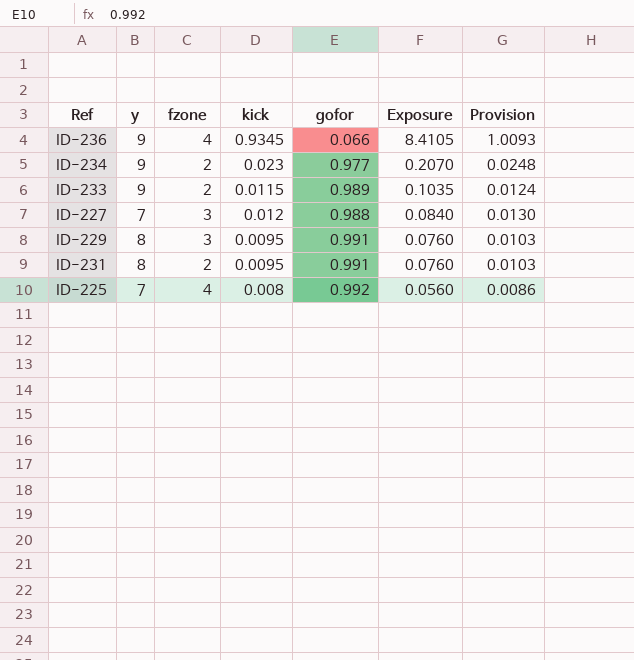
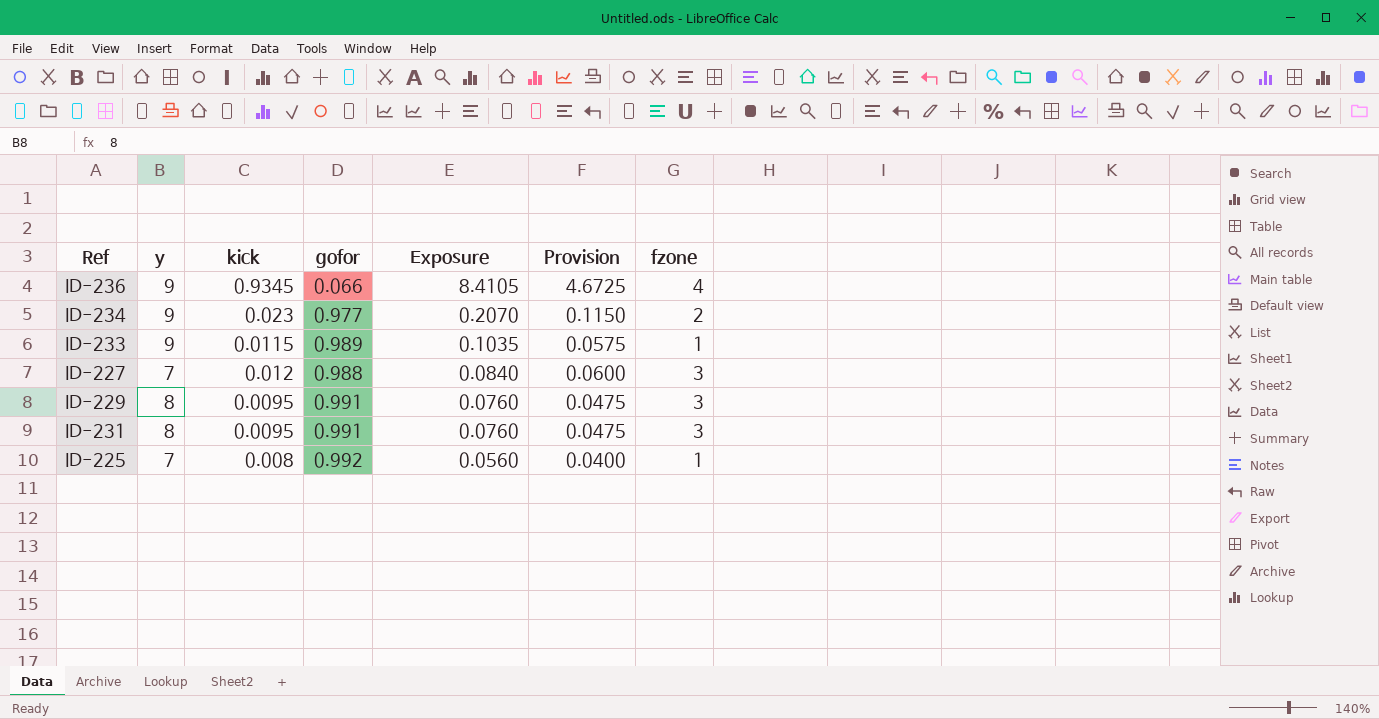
column Provision | formula: [kick] * 1.08 -> [kick] * 5
column fzone | position: 3 -> 7
ID-233 | fzone: 2 -> 1
ID-231 | fzone: 2 -> 3
ID-225 | fzone: 4 -> 1

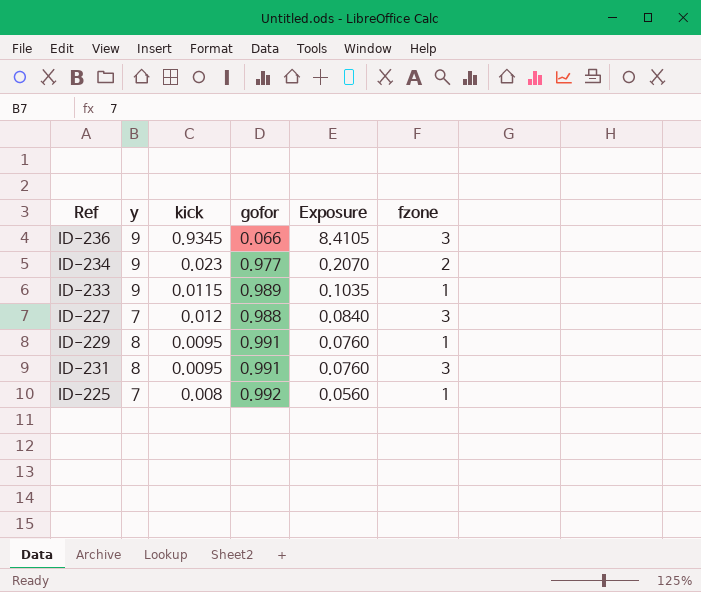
column Provision | formula: [kick] * 5 -> none
ID-236 | fzone: 4 -> 3
ID-229 | fzone: 3 -> 1

